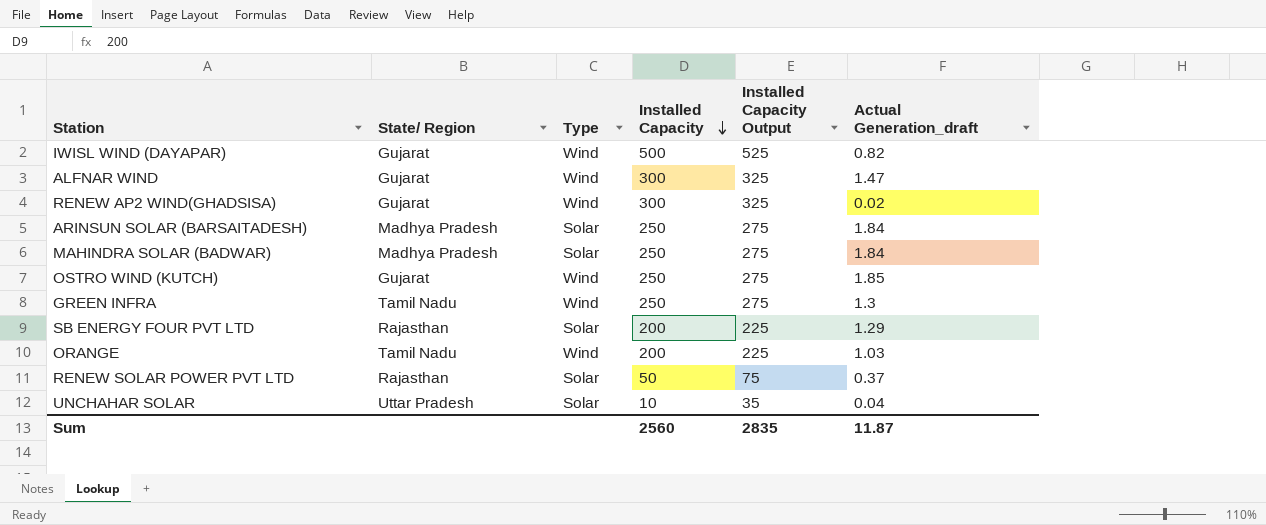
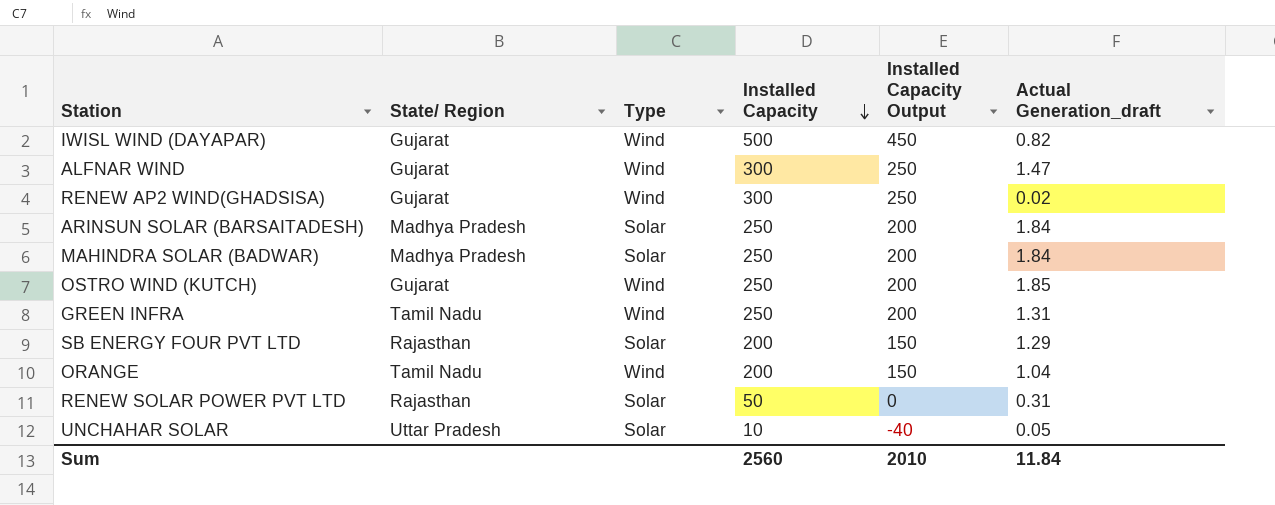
column Installed Capacity Output | formula: [Installed Capacity] + 25 -> [Installed Capacity] - 50
GREEN INFRA | Actual Generation_draft: 1.3 -> 1.31
ORANGE | Actual Generation_draft: 1.03 -> 1.04
RENEW SOLAR POWER PVT LTD | Actual Generation_draft: 0.37 -> 0.31
UNCHAHAR SOLAR | Actual Generation_draft: 0.04 -> 0.05
Sum | Installed Capacity Output: 2835 -> 2010
Sum | Actual Generation_draft: 11.87 -> 11.84

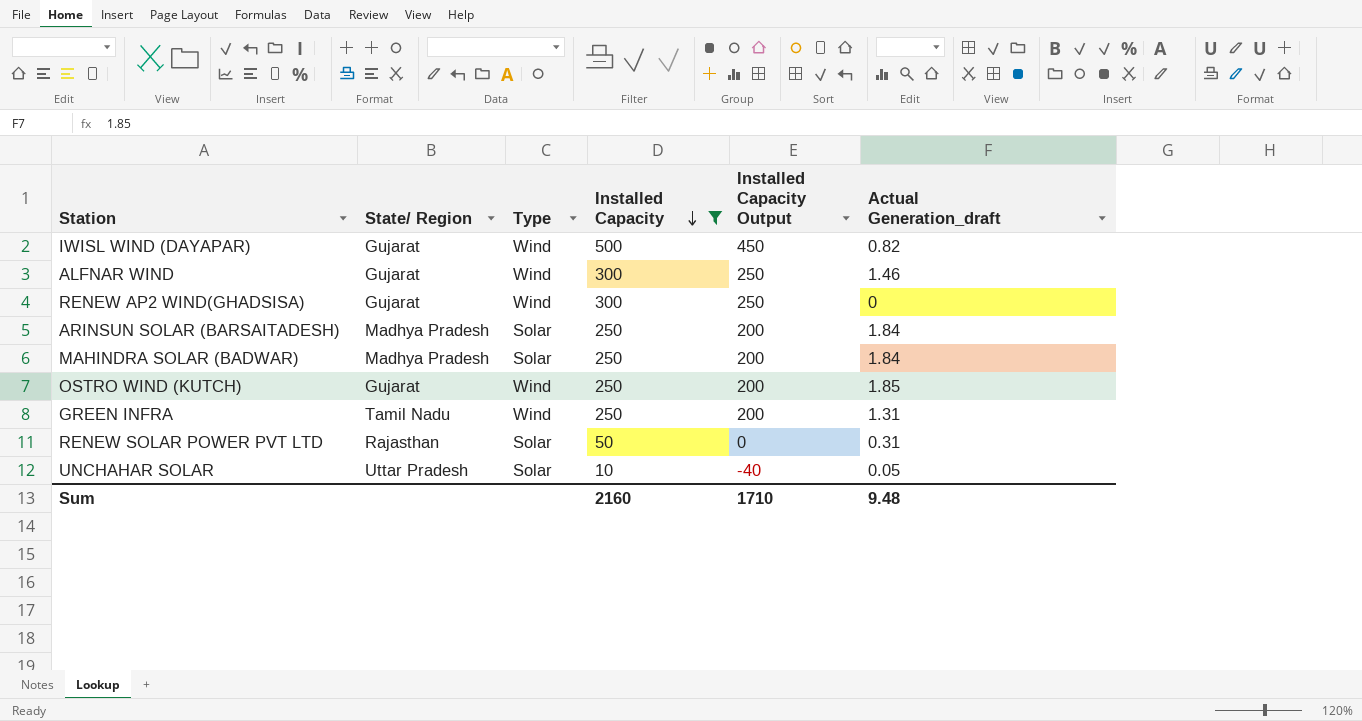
filter: none -> Installed Capacity != 200
ALFNAR WIND | Actual Generation_draft: 1.47 -> 1.46
RENEW AP2 WIND(GHADSISA) | Actual Generation_draft: 0.02 -> 0
Sum | Installed Capacity: 2560 -> 2160
Sum | Installed Capacity Output: 2010 -> 1710
Sum | Actual Generation_draft: 11.84 -> 9.48

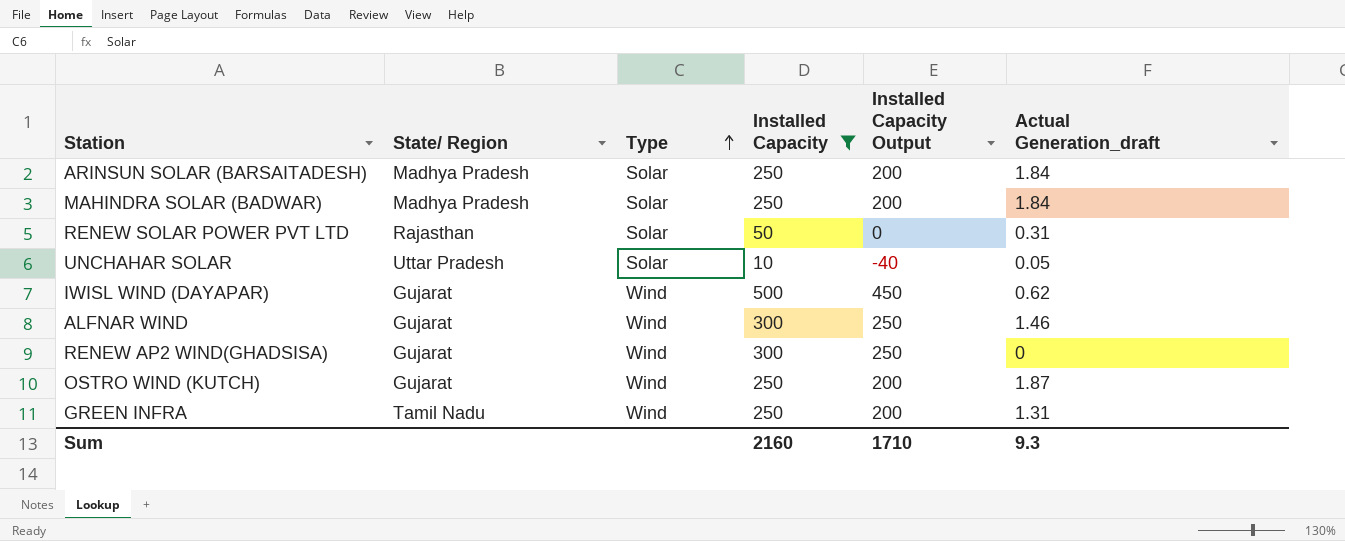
row order: Installed Capacity descending -> Type ascending
IWISL WIND (DAYAPAR) | Actual Generation_draft: 0.82 -> 0.62
OSTRO WIND (KUTCH) | Actual Generation_draft: 1.85 -> 1.87
Sum | Actual Generation_draft: 9.48 -> 9.3

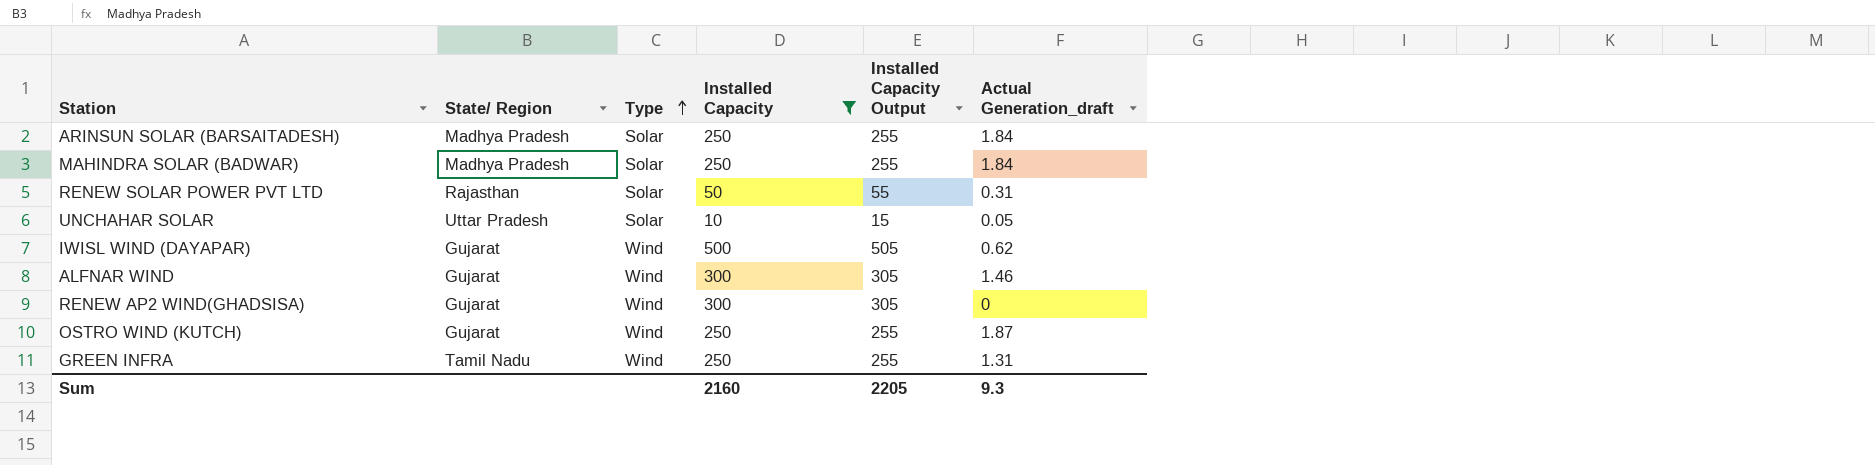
column Installed Capacity Output | formula: [Installed Capacity] - 50 -> [Installed Capacity] + 5
Sum | Installed Capacity Output: 1710 -> 2205

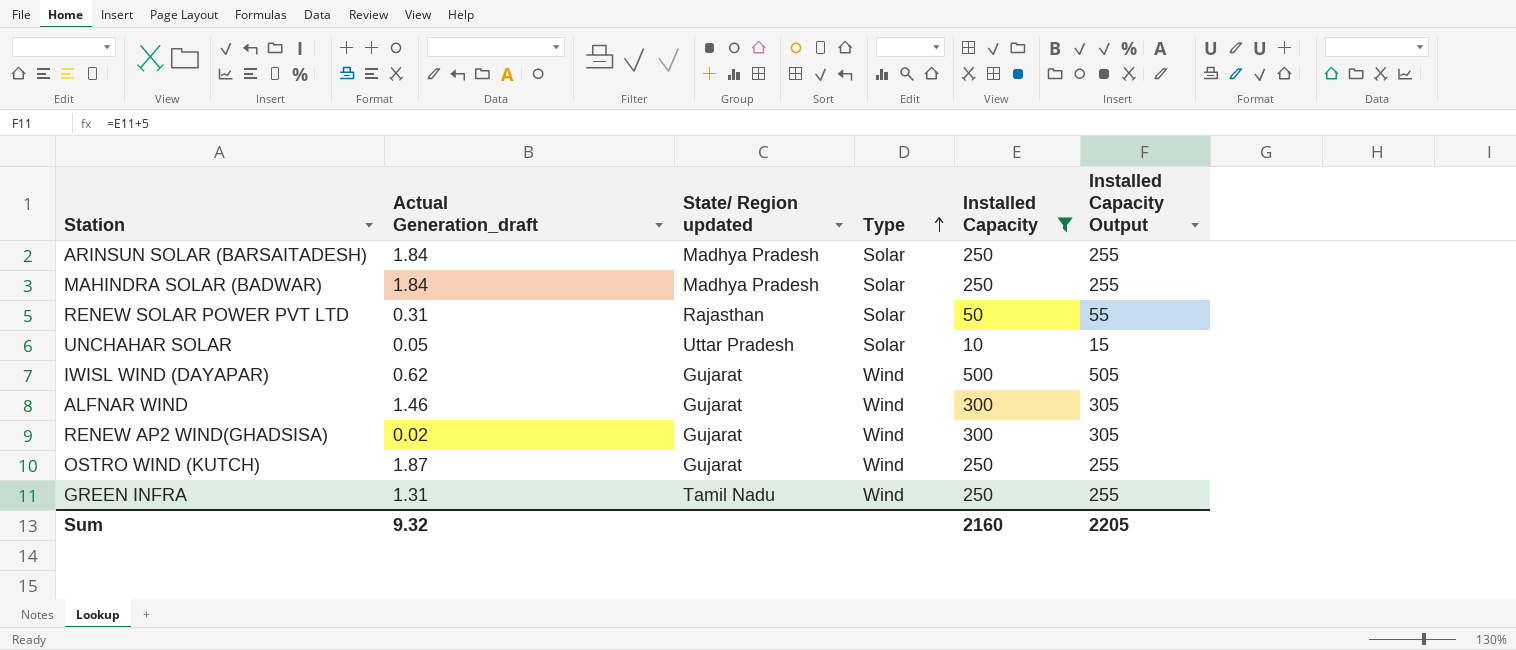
column Actual Generation_draft | position: 6 -> 2
column name: State/ Region -> State/ Region updated
RENEW AP2 WIND(GHADSISA) | Actual Generation_draft: 0 -> 0.02
Sum | Actual Generation_draft: 9.3 -> 9.32

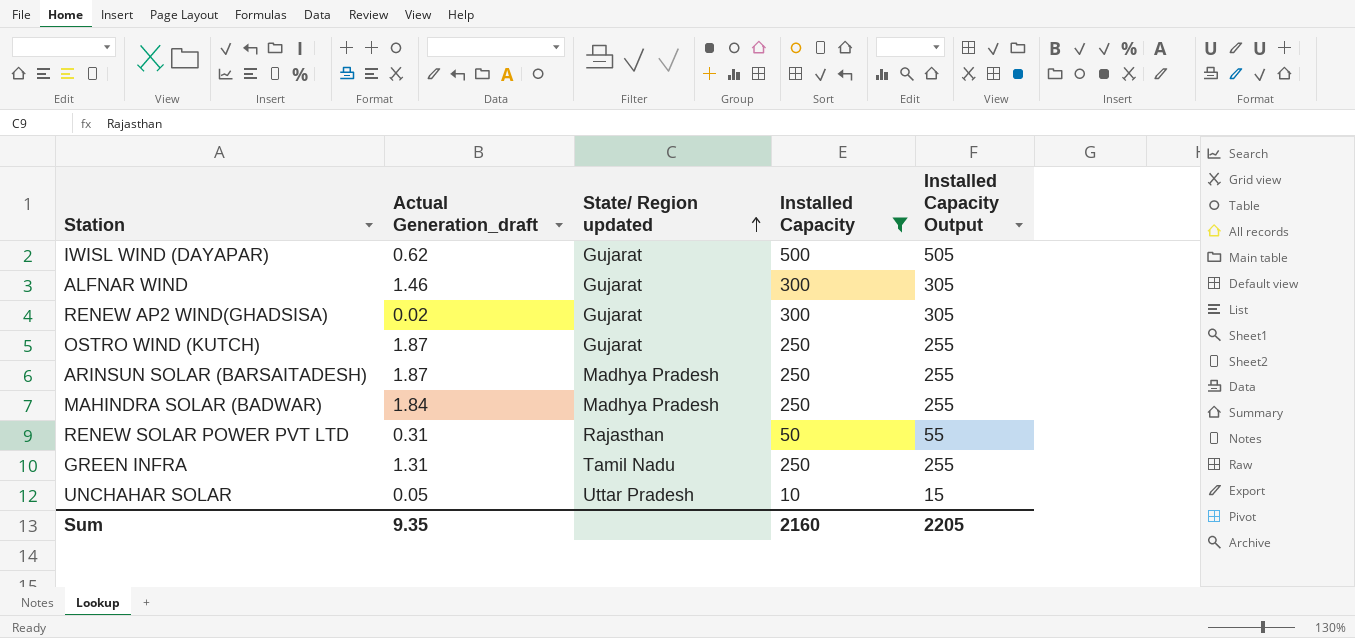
row order: Type ascending -> State/ Region updated ascending
column Type | position: 4 -> none
ARINSUN SOLAR (BARSAITADESH) | Actual Generation_draft: 1.84 -> 1.87
Sum | Actual Generation_draft: 9.32 -> 9.35

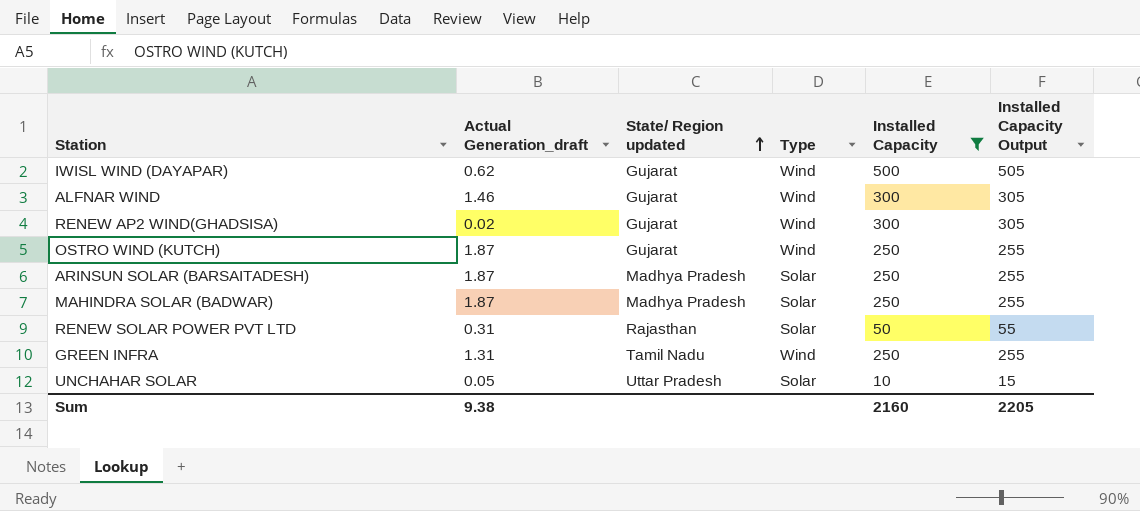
column Type | position: none -> 4
MAHINDRA SOLAR (BADWAR) | Actual Generation_draft: 1.84 -> 1.87
Sum | Actual Generation_draft: 9.35 -> 9.38

